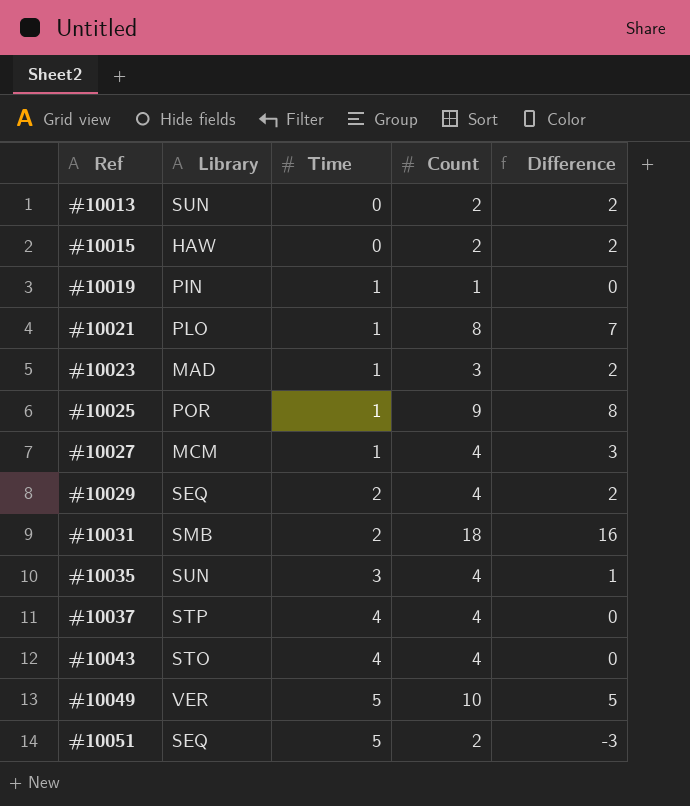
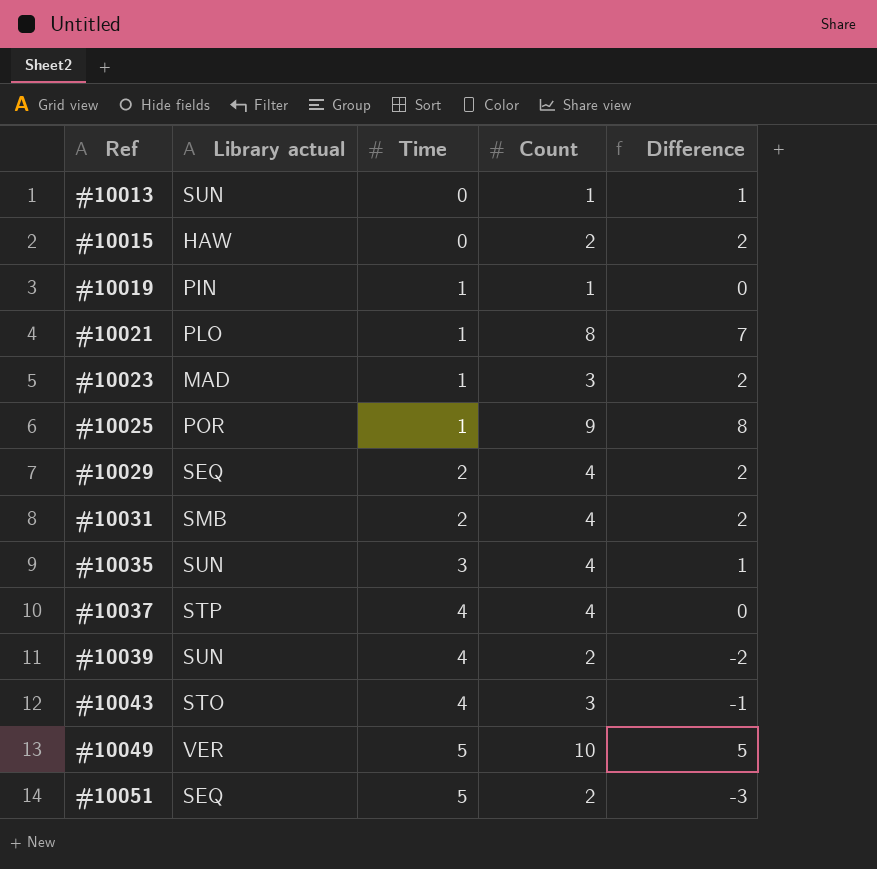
column name: Library -> Library actual
row #10027: MCM | 1 | 4 | 3 -> none
#10013 | Count: 2 -> 1
#10013 | Difference: 2 -> 1
#10031 | Count: 18 -> 4
#10031 | Difference: 16 -> 2
row #10039: none -> SUN | 4 | 2 | -2
#10043 | Count: 4 -> 3
#10043 | Difference: 0 -> -1

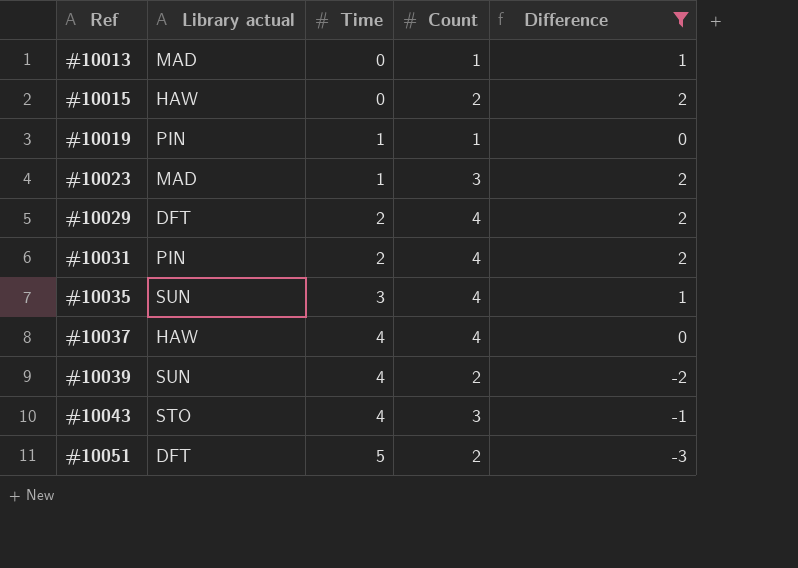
filter: none -> Difference <= 2
#10013 | Library actual: SUN -> MAD
#10029 | Library actual: SEQ -> DFT
#10031 | Library actual: SMB -> PIN
#10037 | Library actual: STP -> HAW
#10051 | Library actual: SEQ -> DFT

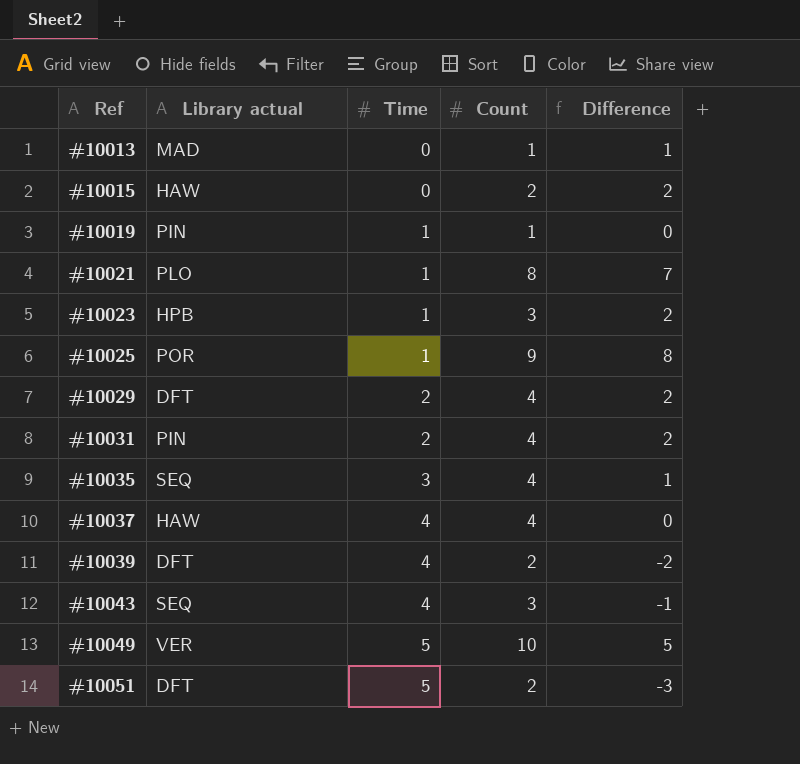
filter: Difference <= 2 -> none
#10023 | Library actual: MAD -> HPB
#10035 | Library actual: SUN -> SEQ
#10039 | Library actual: SUN -> DFT
#10043 | Library actual: STO -> SEQ

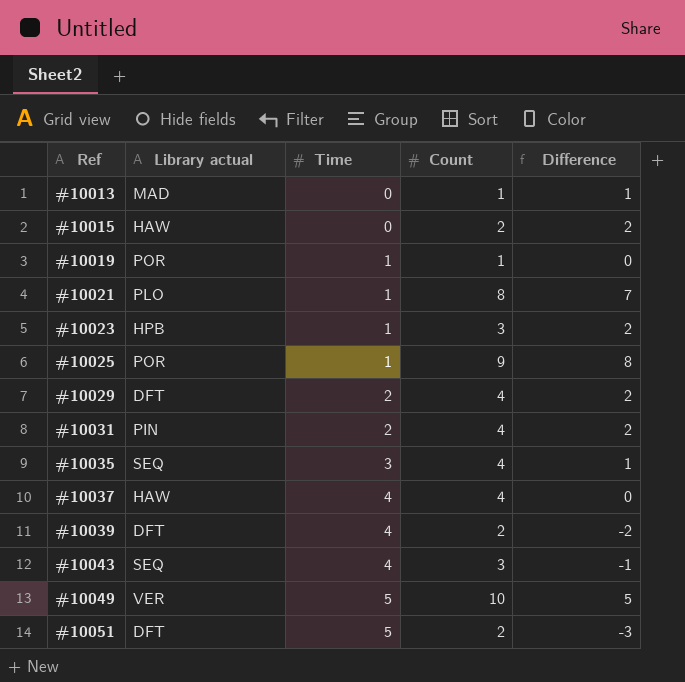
#10019 | Library actual: PIN -> POR

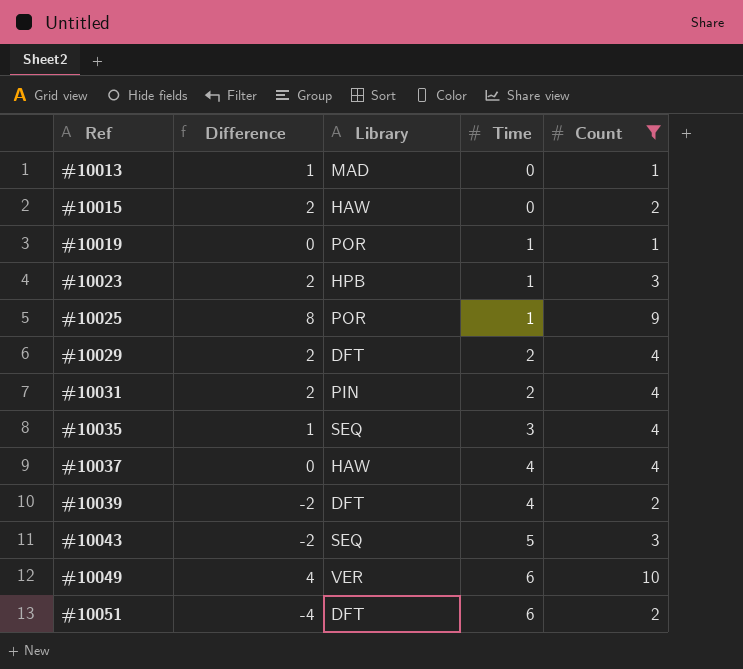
filter: none -> Count != 8
column Difference | position: 5 -> 2
column name: Library actual -> Library
#10043 | Difference: -1 -> -2
#10043 | Time: 4 -> 5
#10049 | Difference: 5 -> 4
#10049 | Time: 5 -> 6
#10051 | Difference: -3 -> -4
#10051 | Time: 5 -> 6

